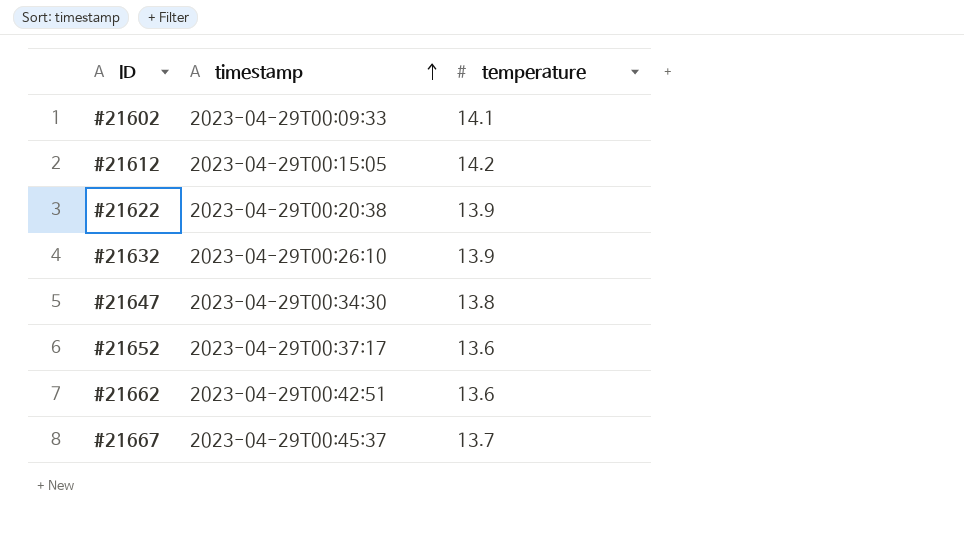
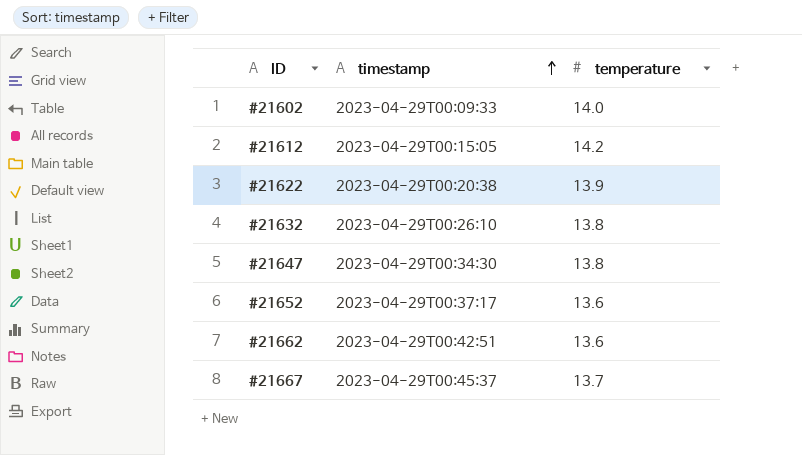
#21602 | temperature: 14.1 -> 14.0
#21632 | temperature: 13.9 -> 13.8

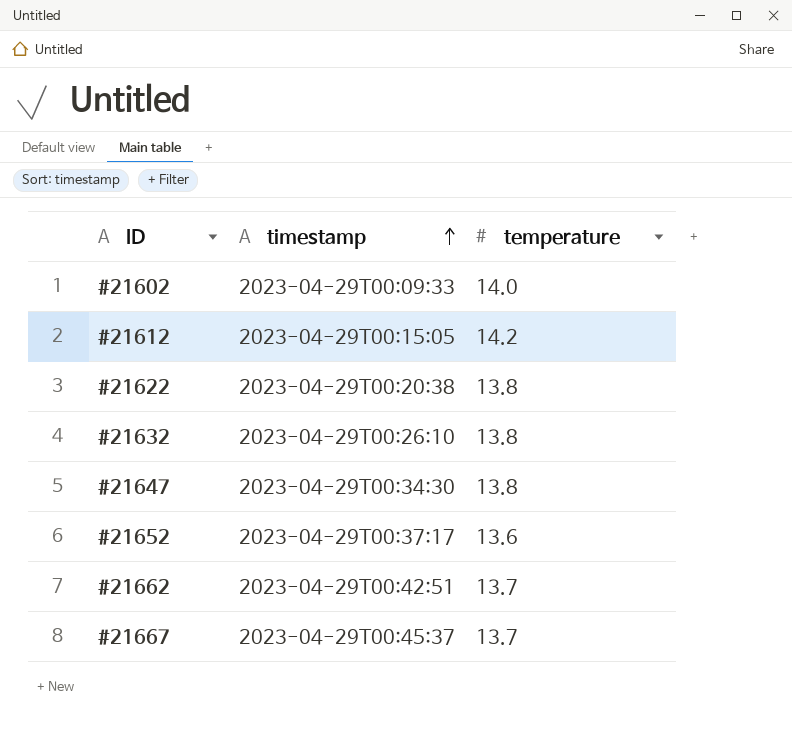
#21622 | temperature: 13.9 -> 13.8
#21662 | temperature: 13.6 -> 13.7

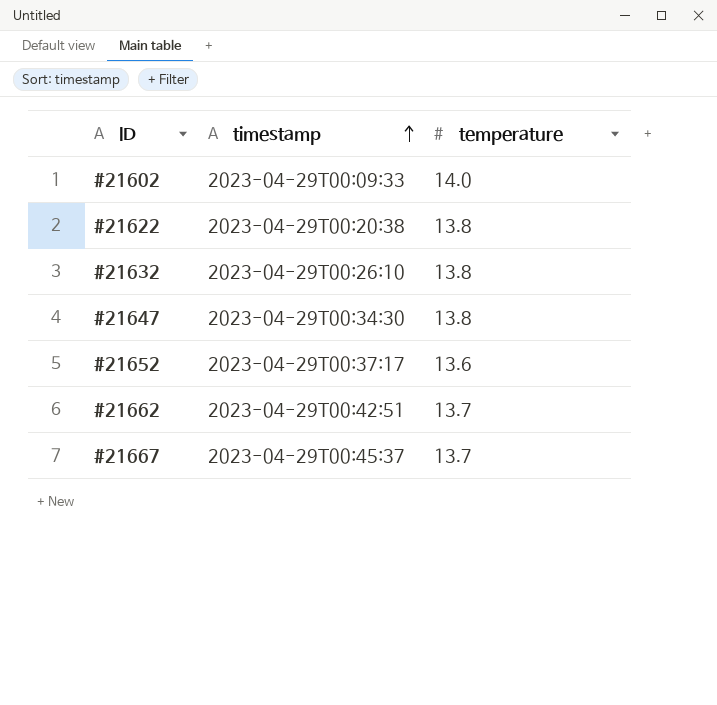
row #21612: 2023-04-29T00:15:05 | 14.2 -> none

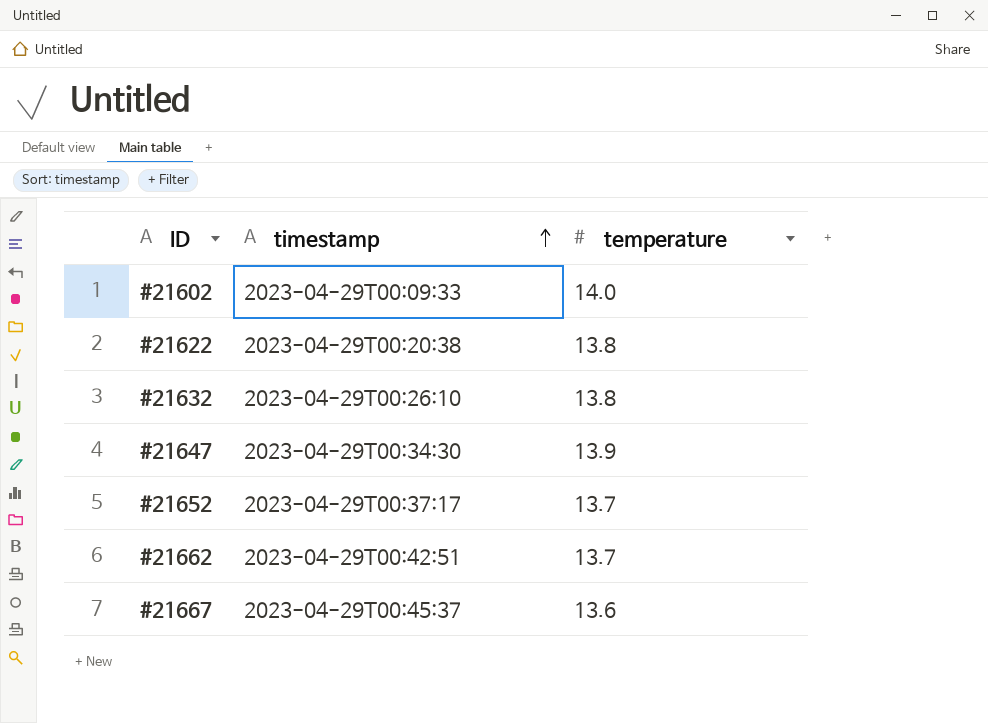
#21647 | temperature: 13.8 -> 13.9
#21652 | temperature: 13.6 -> 13.7
#21667 | temperature: 13.7 -> 13.6

